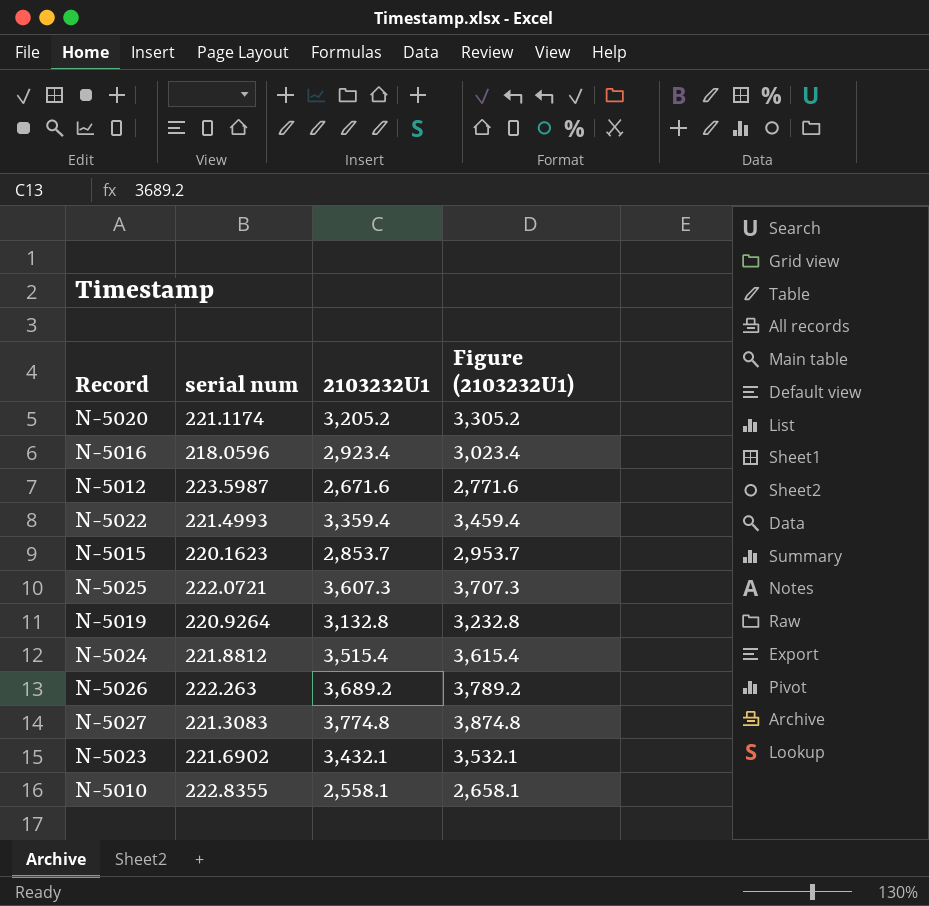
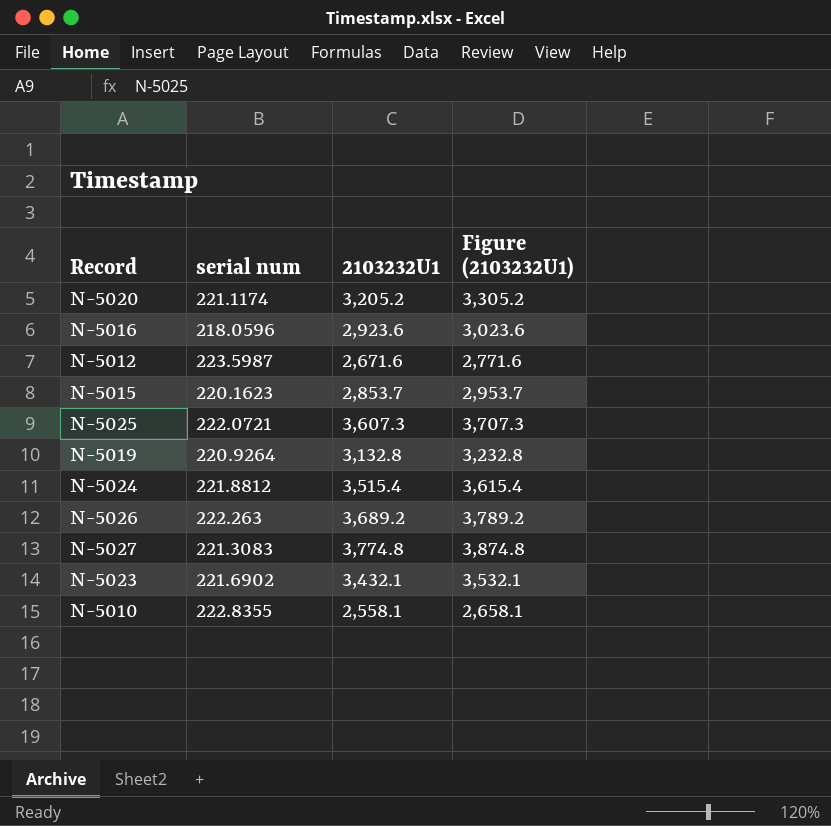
row N-5022: 221.4993 | 3,359.4 | 3,459.4 -> none
N-5016 | 2103232U1: 2,923.4 -> 2,923.6
N-5016 | Figure (2103232U1): 3,023.4 -> 3,023.6

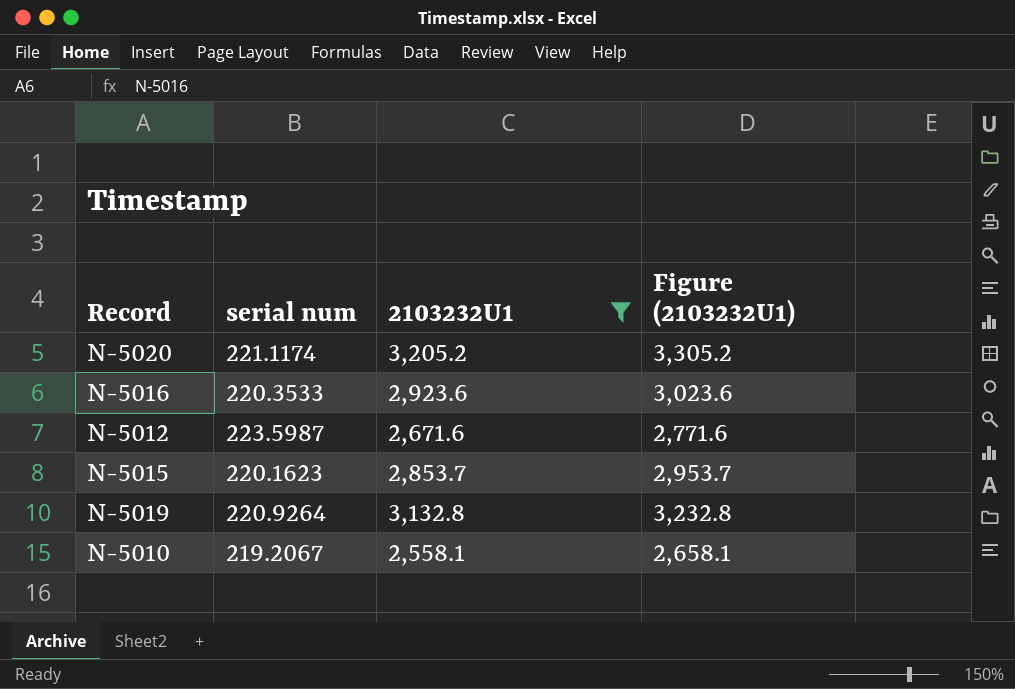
filter: none -> 2103232U1 <= 3,205.2
N-5016 | serial num: 218.0596 -> 220.3533
N-5010 | serial num: 222.8355 -> 219.2067

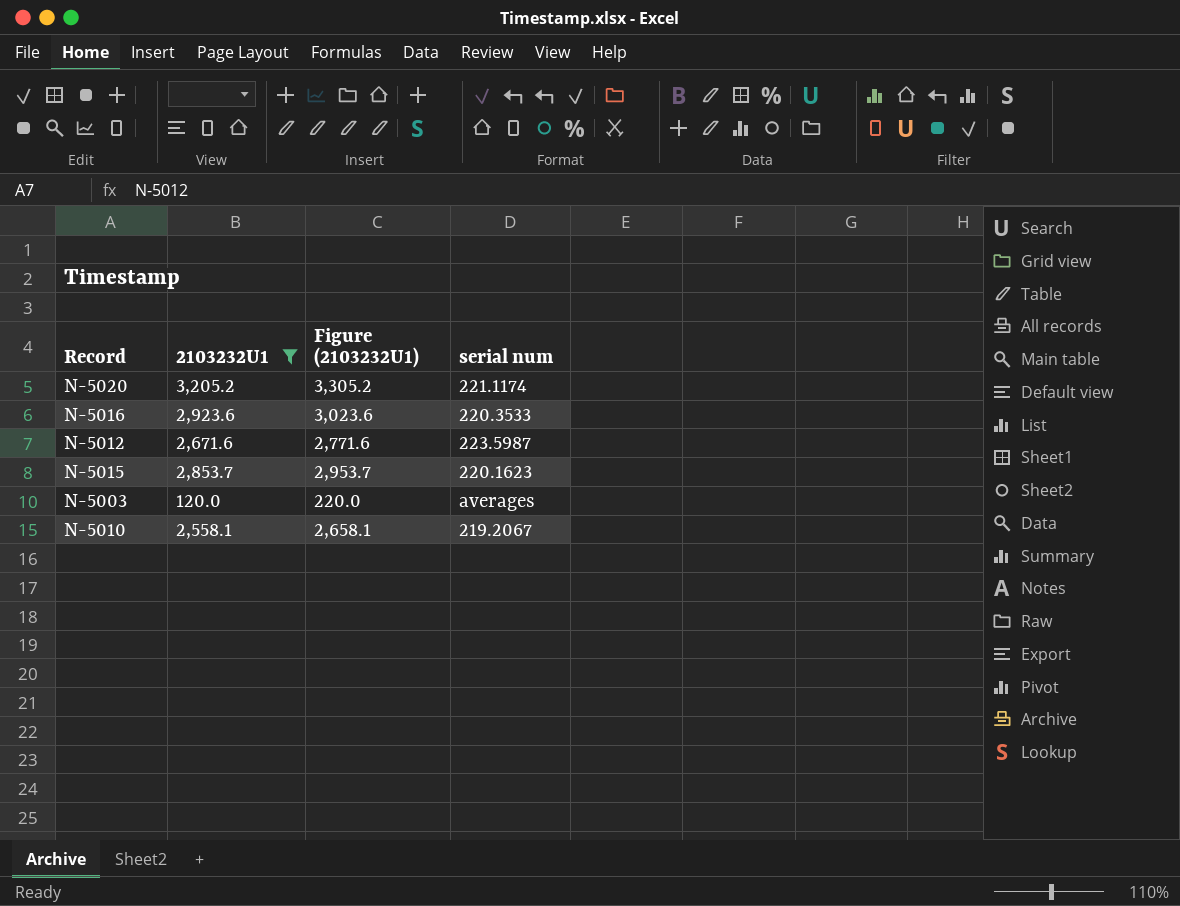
column serial num | position: 2 -> 4
row N-5019: 220.9264 | 3,132.8 | 3,232.8 -> none
row N-5003: none -> 120.0 | 220.0 | averages

